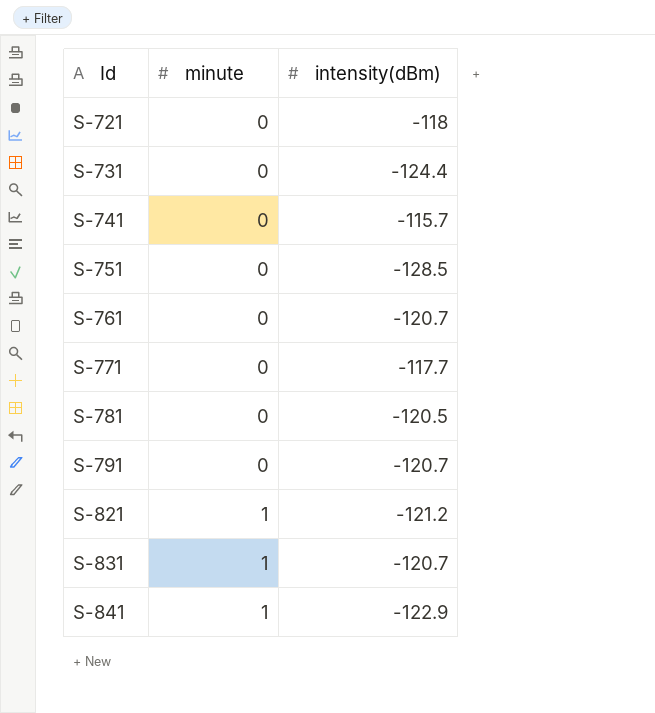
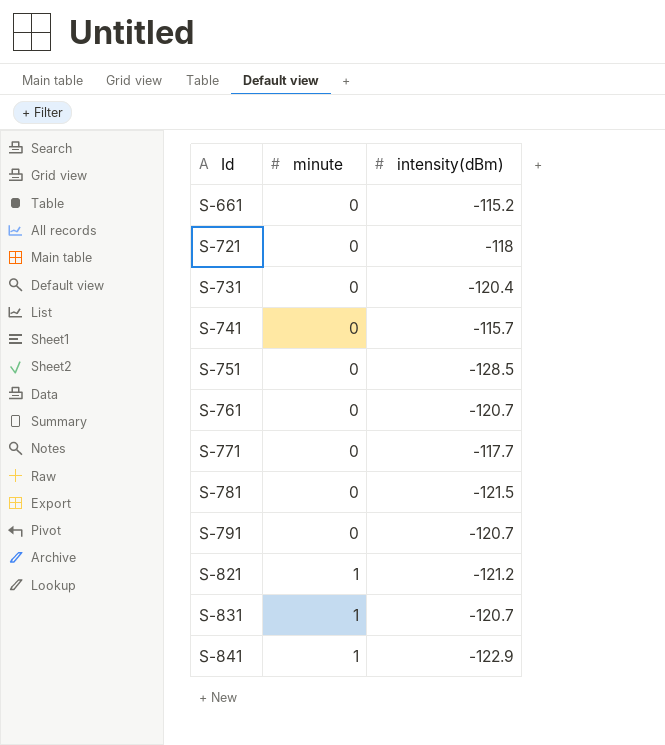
row S-661: none -> 0 | -115.2
S-731 | intensity(dBm): -124.4 -> -120.4
S-781 | intensity(dBm): -120.5 -> -121.5

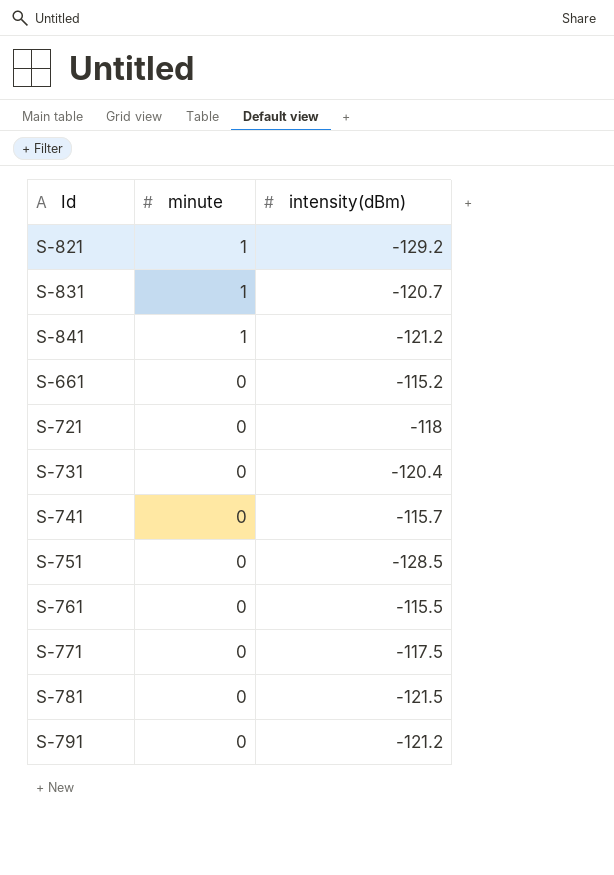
row order: Id ascending -> minute descending
S-821 | intensity(dBm): -121.2 -> -129.2
S-841 | intensity(dBm): -122.9 -> -121.2
S-761 | intensity(dBm): -120.7 -> -115.5
S-771 | intensity(dBm): -117.7 -> -117.5
S-791 | intensity(dBm): -120.7 -> -121.2

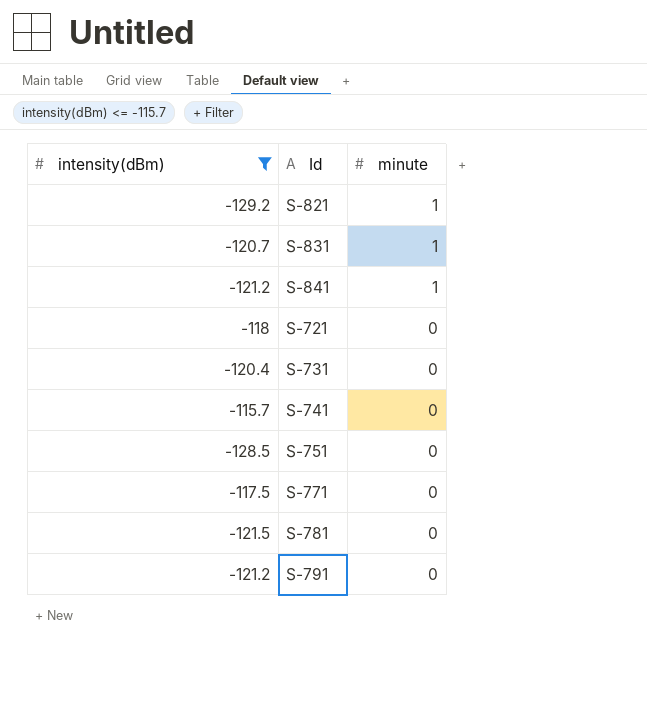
filter: none -> intensity(dBm) <= -115.7
column intensity(dBm) | position: 3 -> 1

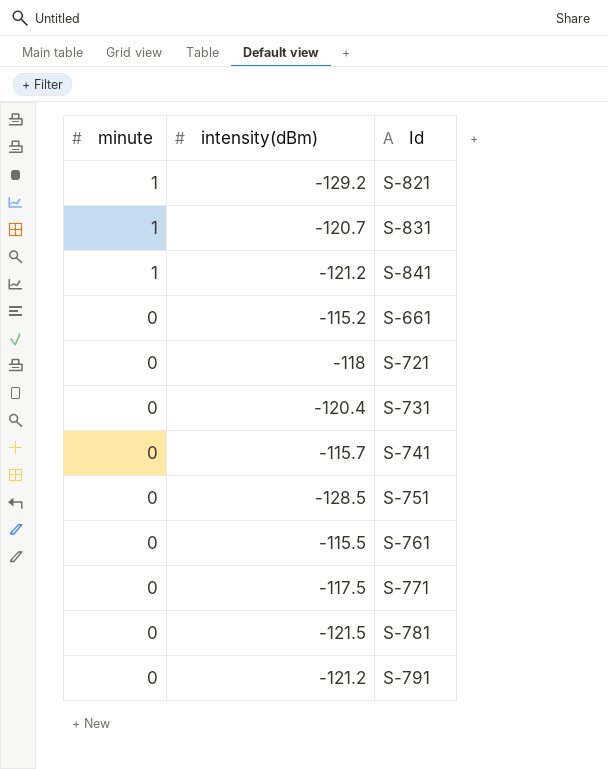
filter: intensity(dBm) <= -115.7 -> none
column minute | position: 3 -> 1

